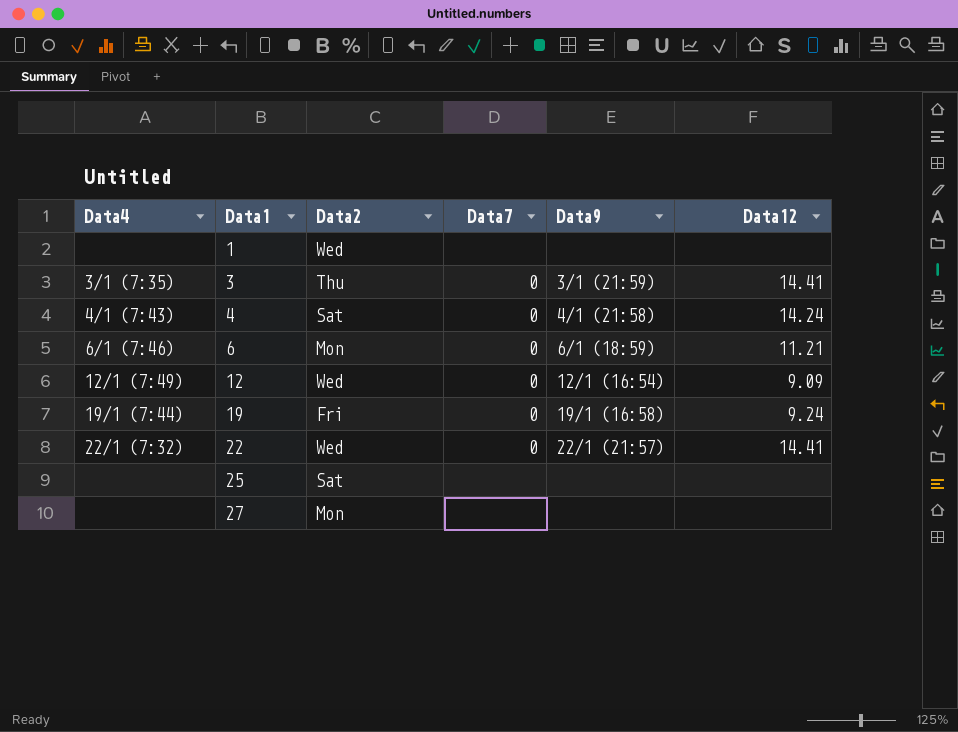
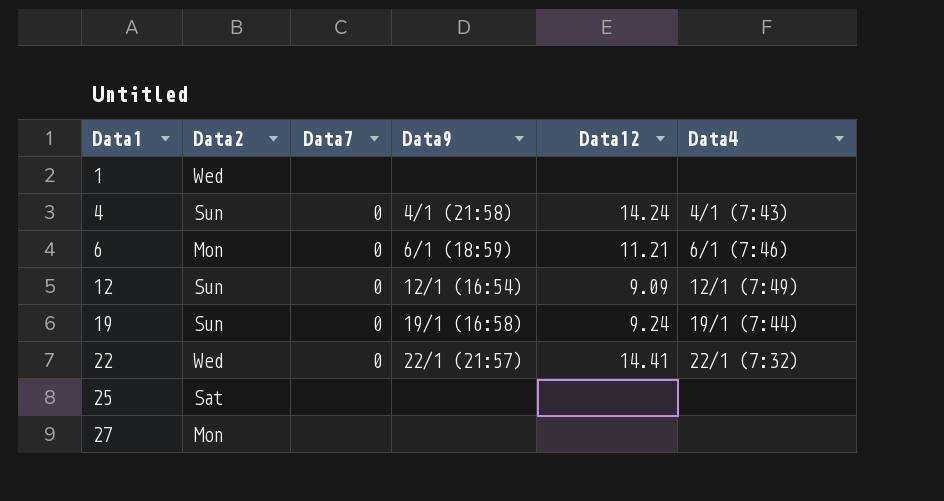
column Data4 | position: 1 -> 6
row 3: 3/1 (7:35) | Thu | 0 | 3/1 (21:59) | 14.41 -> none
4 | Data2: Sat -> Sun
12 | Data2: Wed -> Sun
19 | Data2: Fri -> Sun

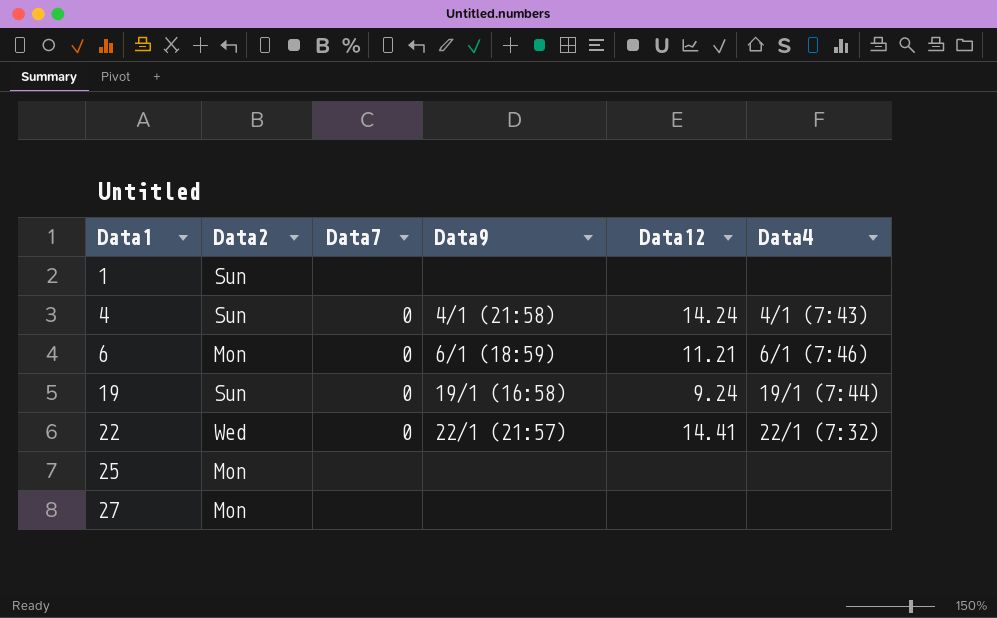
row 12: Sun | 0 | 12/1 (16:54) | 9.09 | 12/1 (7:49) -> none
1 | Data2: Wed -> Sun
25 | Data2: Sat -> Mon

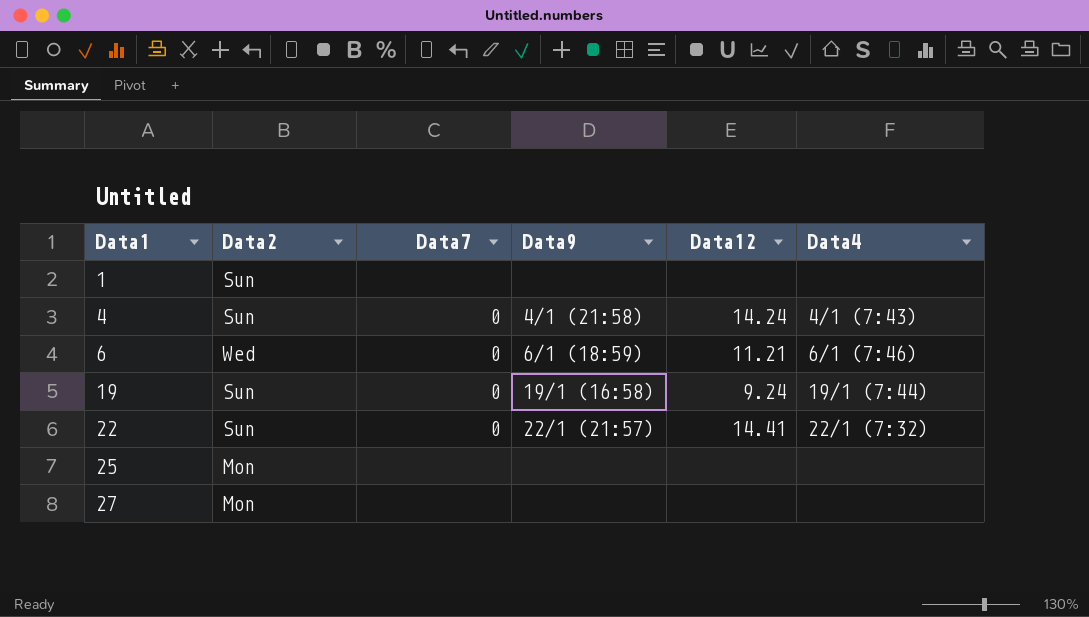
6 | Data2: Mon -> Wed
22 | Data2: Wed -> Sun

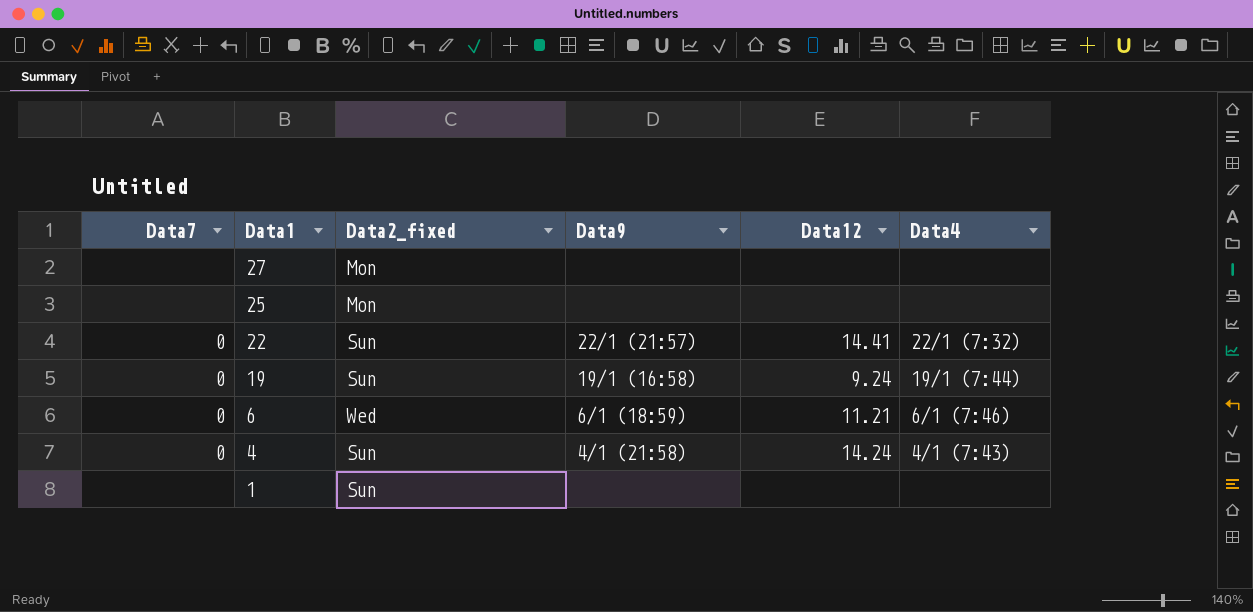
row order: Data1 ascending -> Data1 descending
column Data7 | position: 3 -> 1
column name: Data2 -> Data2_fixed

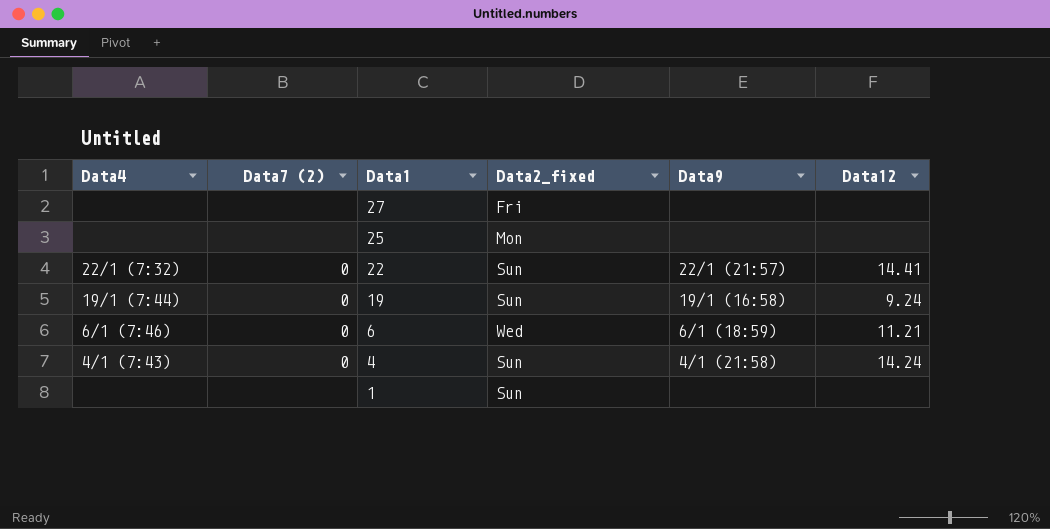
column Data4 | position: 6 -> 1
column name: Data7 -> Data7 (2)
27 | Data2_fixed: Mon -> Fri

